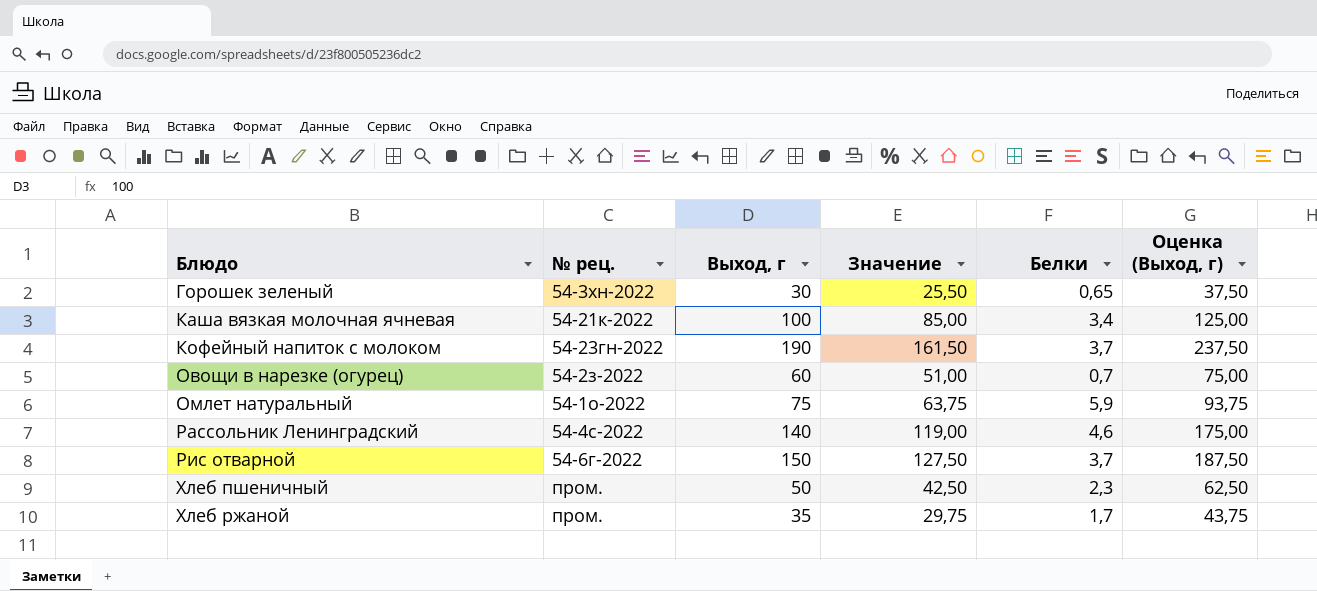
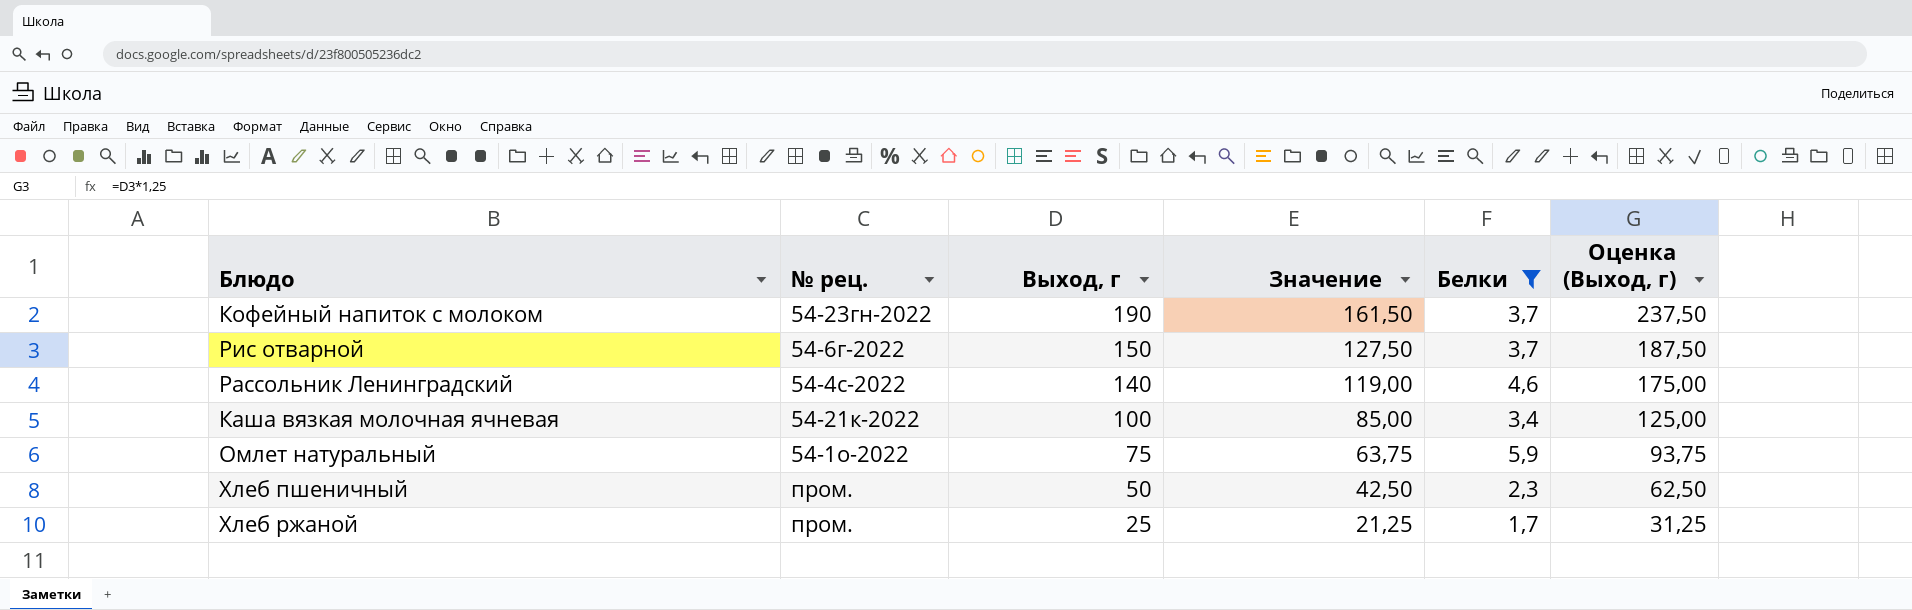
filter: none -> Белки >= 1,7
row order: Блюдо ascending -> Выход, г descending
Хлеб ржаной | Выход, г: 35 -> 25
Хлеб ржаной | Значение: 29,75 -> 21,25
Хлеб ржаной | Оценка (Выход, г): 43,75 -> 31,25

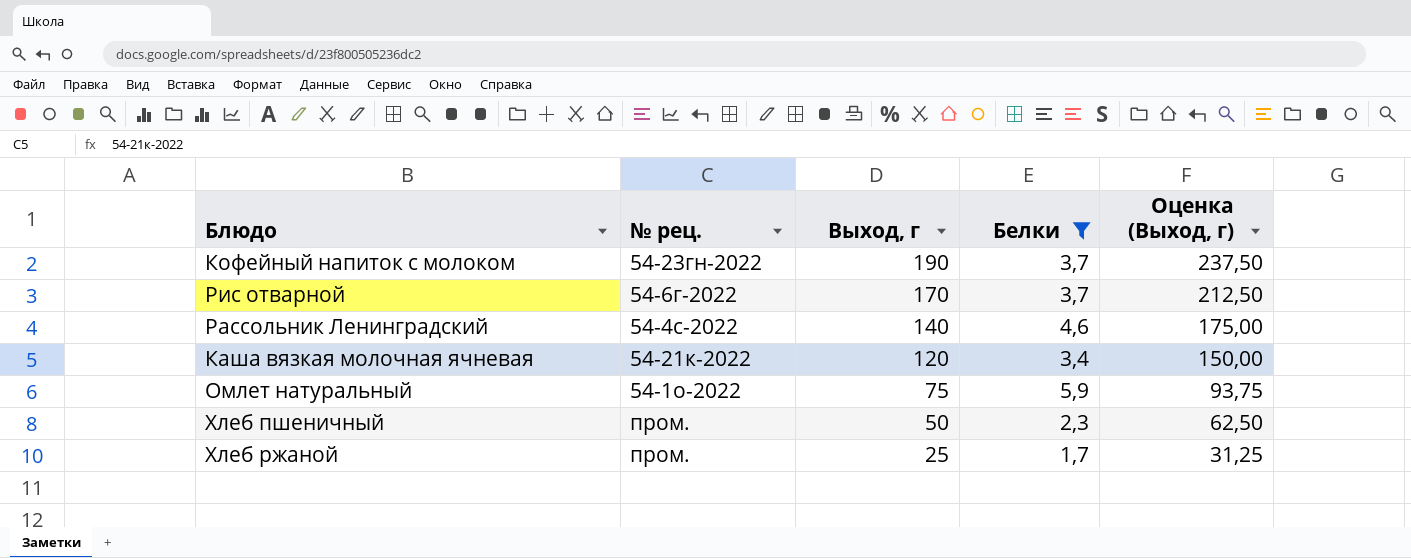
column Значение | formula: [Выход, г] * 0,85 -> none
Рис отварной | Выход, г: 150 -> 170
Рис отварной | Оценка (Выход, г): 187,50 -> 212,50
Каша вязкая молочная ячневая | Выход, г: 100 -> 120
Каша вязкая молочная ячневая | Оценка (Выход, г): 125,00 -> 150,00

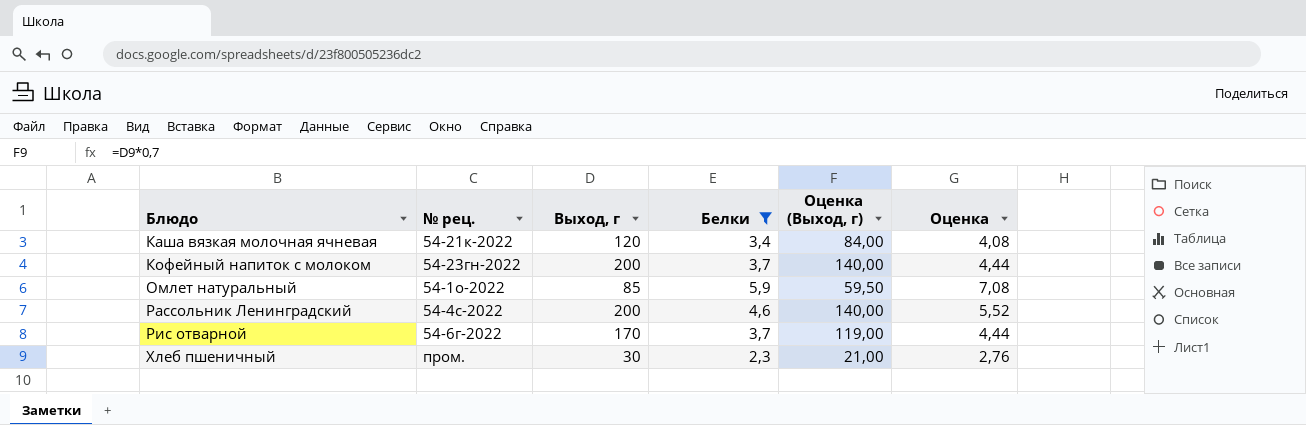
row order: Выход, г descending -> Блюдо ascending
column Оценка (Выход, г) | formula: [Выход, г] * 1,25 -> [Выход, г] * 0,7
column Оценка | formula: none -> [Белки] * 1,2
row Хлеб ржаной: пром. | 25 | 1,7 | 31,25 -> none
Кофейный напиток с молоком | Выход, г: 190 -> 200
Омлет натуральный | Выход, г: 75 -> 85
Рассольник Ленинградский | Выход, г: 140 -> 200
Хлеб пшеничный | Выход, г: 50 -> 30

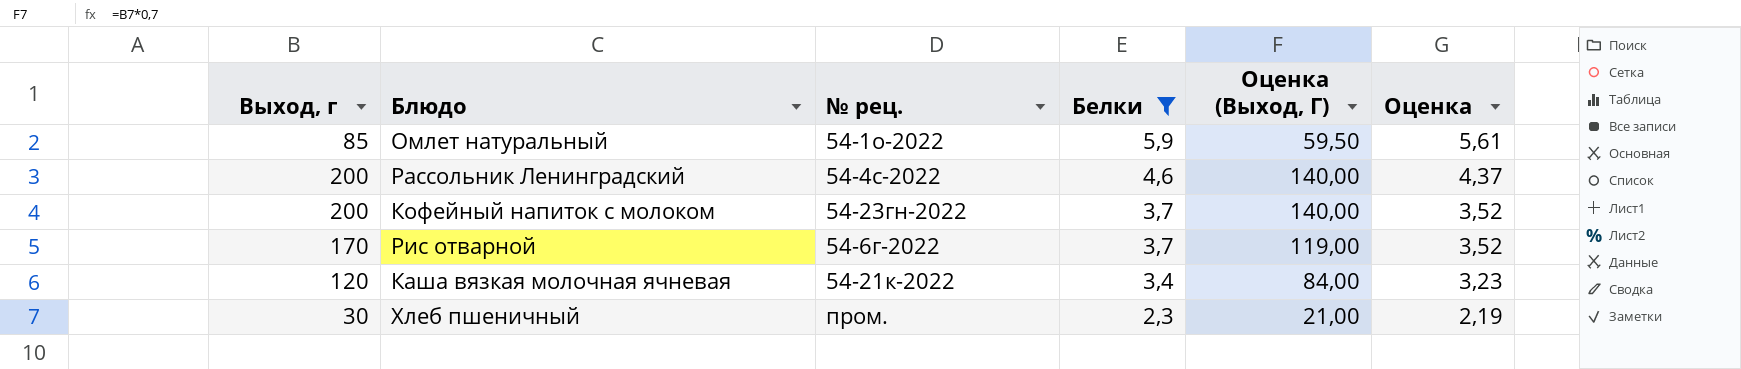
row order: Блюдо ascending -> Белки descending
column Выход, г | position: 3 -> 1
column name: Оценка (Выход, г) -> Оценка (Выход, Г)
column Оценка | formula: [Белки] * 1,2 -> [Белки] * 0,95

